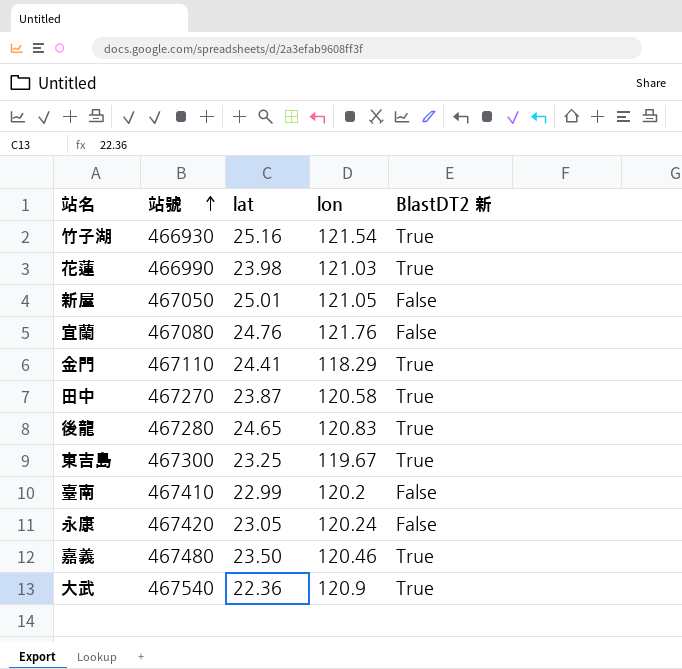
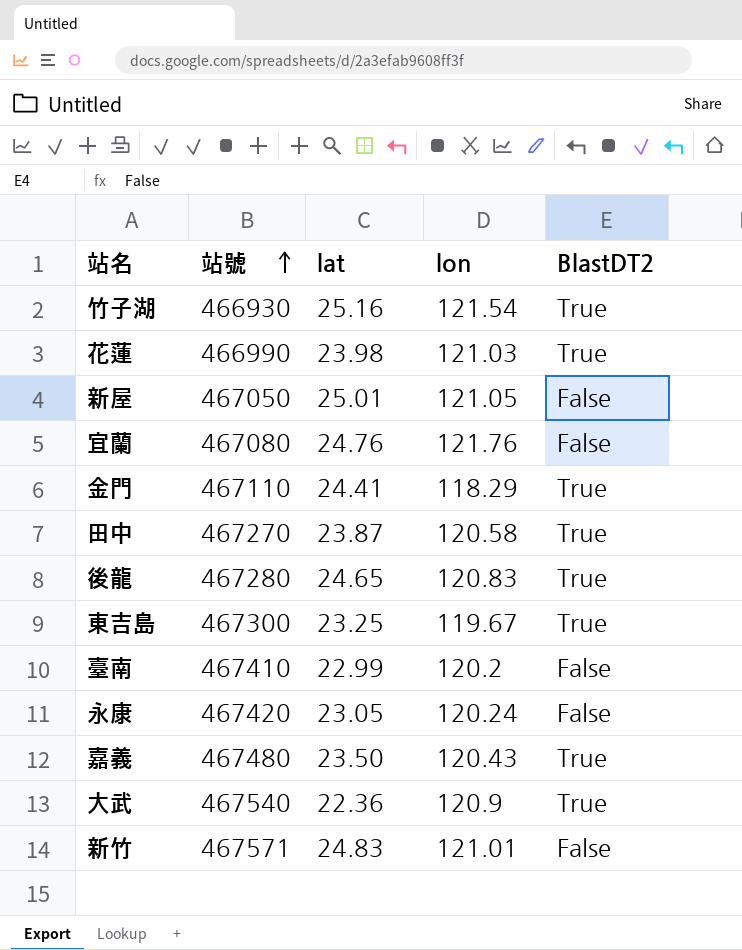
column name: BlastDT2 新 -> BlastDT2
嘉義 | lon: 120.46 -> 120.43
row 新竹: none -> 467571 | 24.83 | 121.01 | False

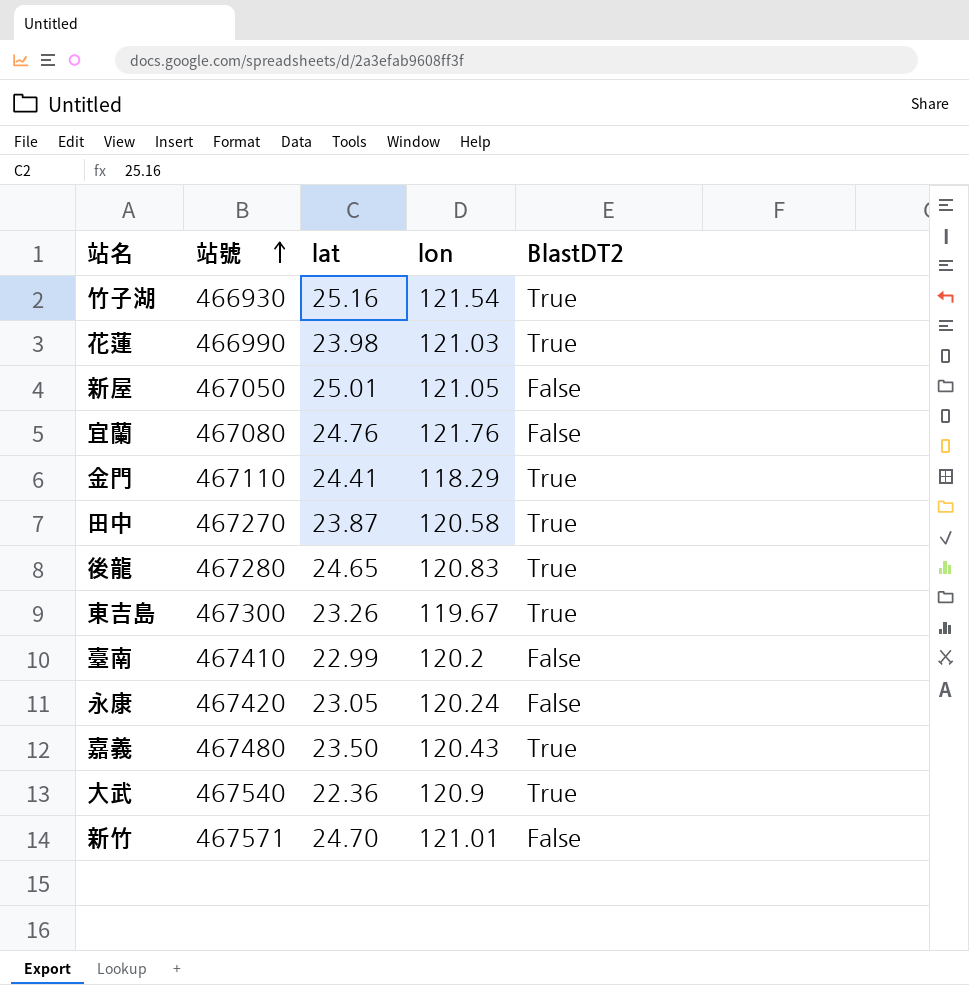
東吉島 | lat: 23.25 -> 23.26
新竹 | lat: 24.83 -> 24.70

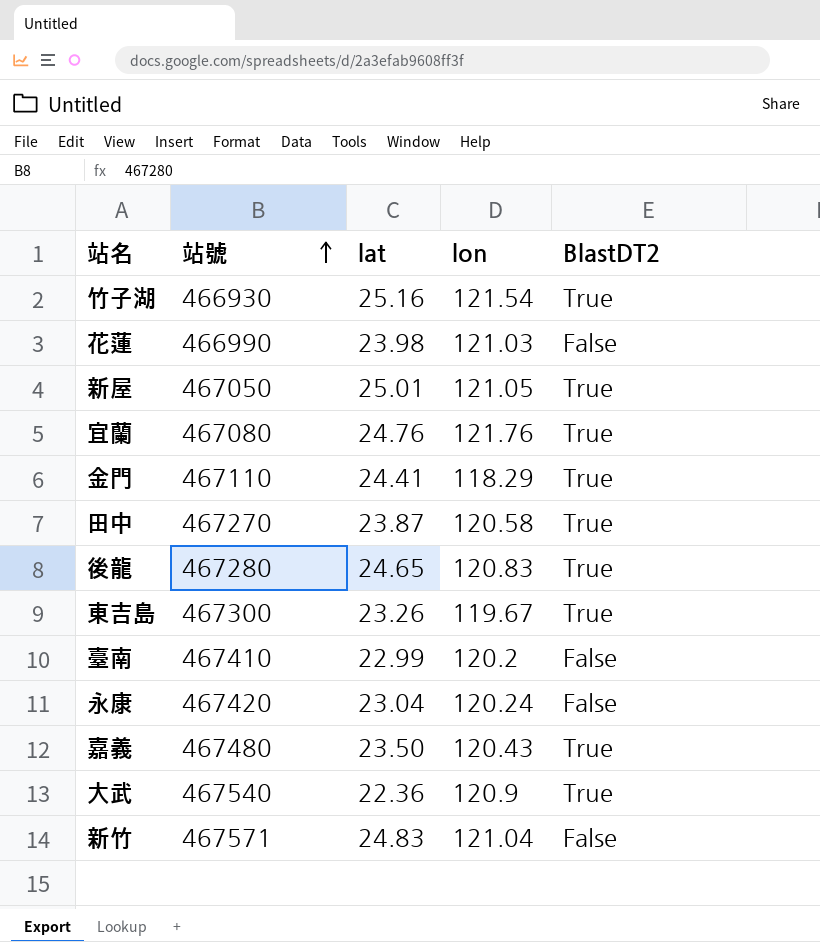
花蓮 | BlastDT2: True -> False
新屋 | BlastDT2: False -> True
宜蘭 | BlastDT2: False -> True
永康 | lat: 23.05 -> 23.04
新竹 | lat: 24.70 -> 24.83
新竹 | lon: 121.01 -> 121.04

